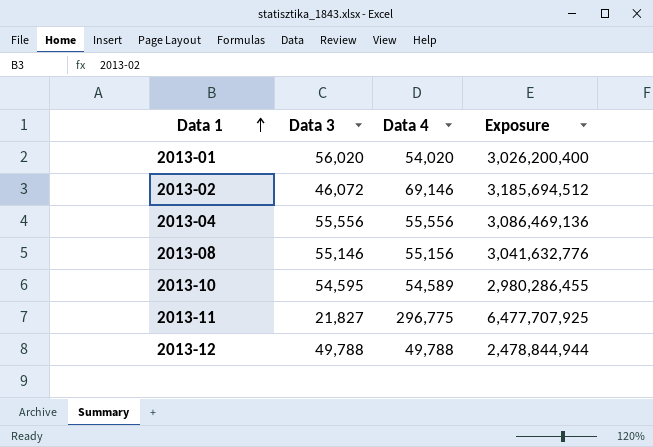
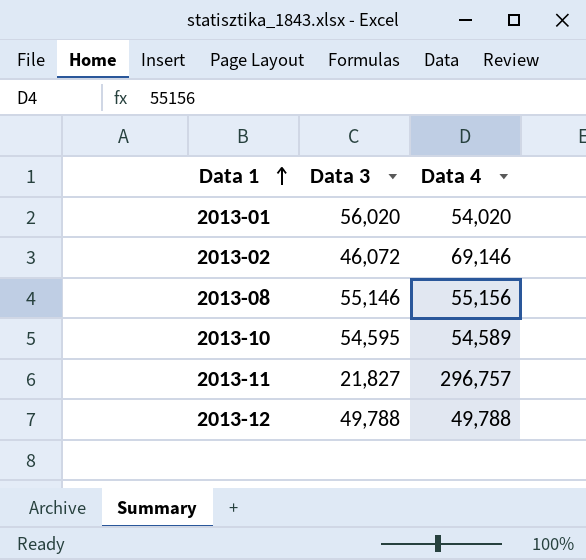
column Exposure | formula: [Data 3] * [Data 4] -> none
row 2013-04: 55,556 | 55,556 | 3,086,469,136 -> none
2013-11 | Data 4: 296,775 -> 296,757

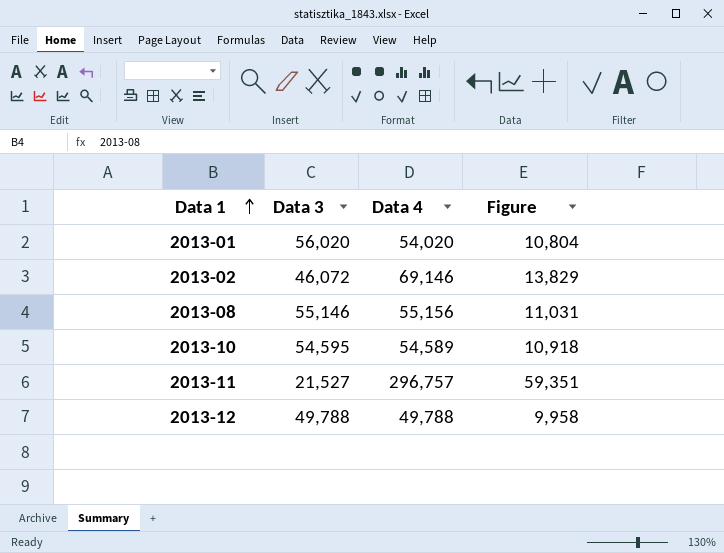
column Figure | formula: none -> [Data 4] * 0.2
2013-11 | Data 3: 21,827 -> 21,527

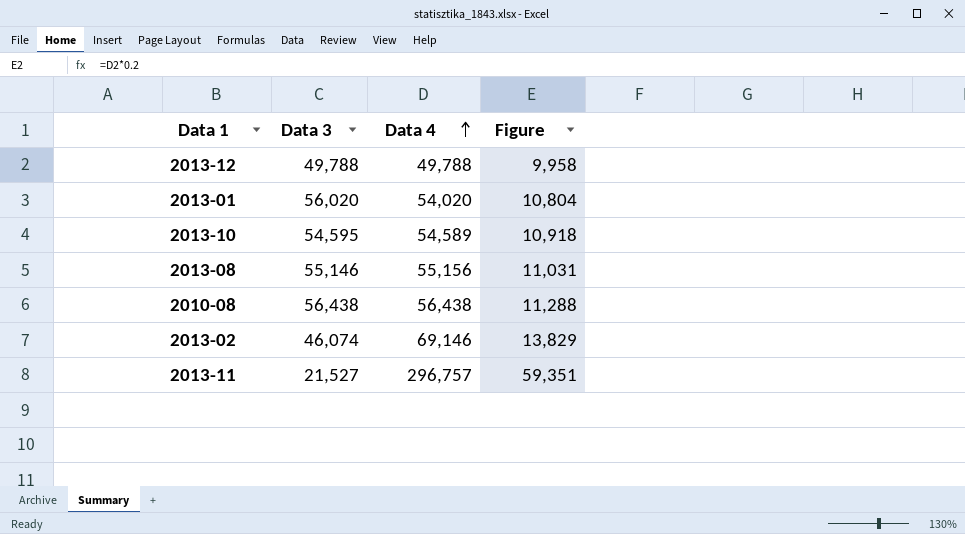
row order: Data 1 ascending -> Data 4 ascending
row 2010-08: none -> 56,438 | 56,438 | 11,288
2013-02 | Data 3: 46,072 -> 46,074

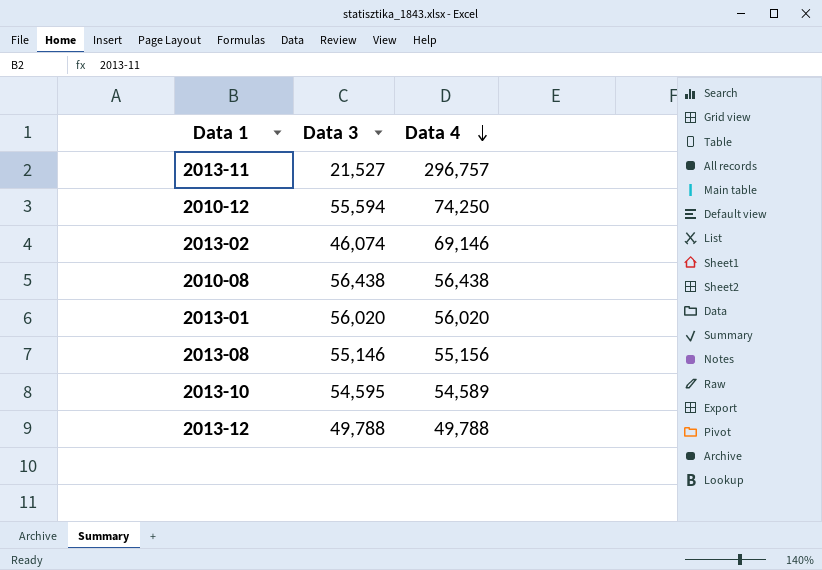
row order: Data 4 ascending -> Data 4 descending
column Figure | formula: [Data 4] * 0.2 -> none
row 2010-12: none -> 55,594 | 74,250
2013-01 | Data 4: 54,020 -> 56,020

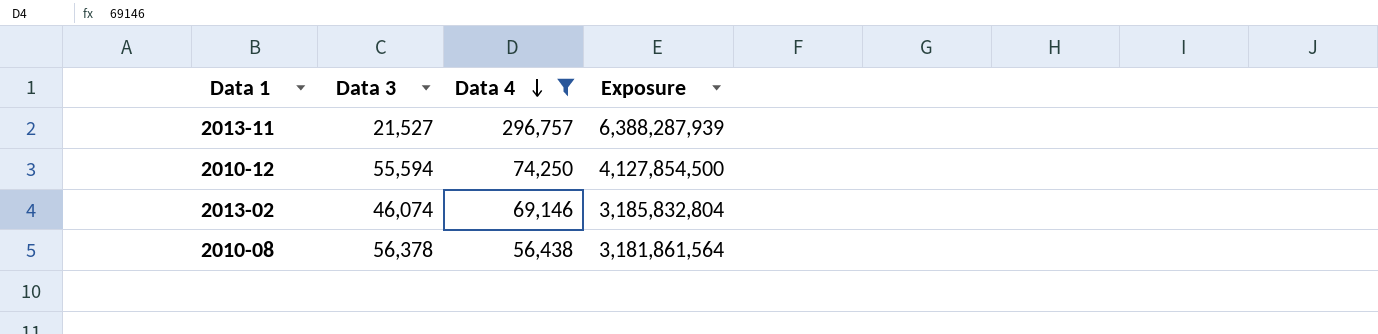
filter: none -> Data 4 >= 56,438
column Exposure | formula: none -> [Data 3] * [Data 4]
2010-08 | Data 3: 56,438 -> 56,378

